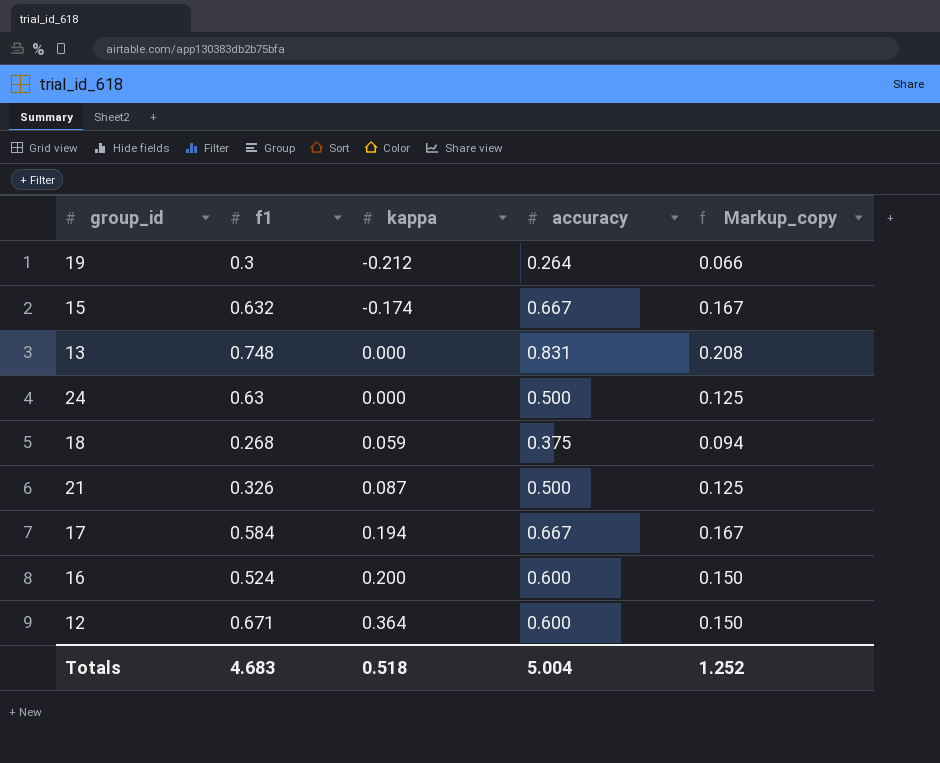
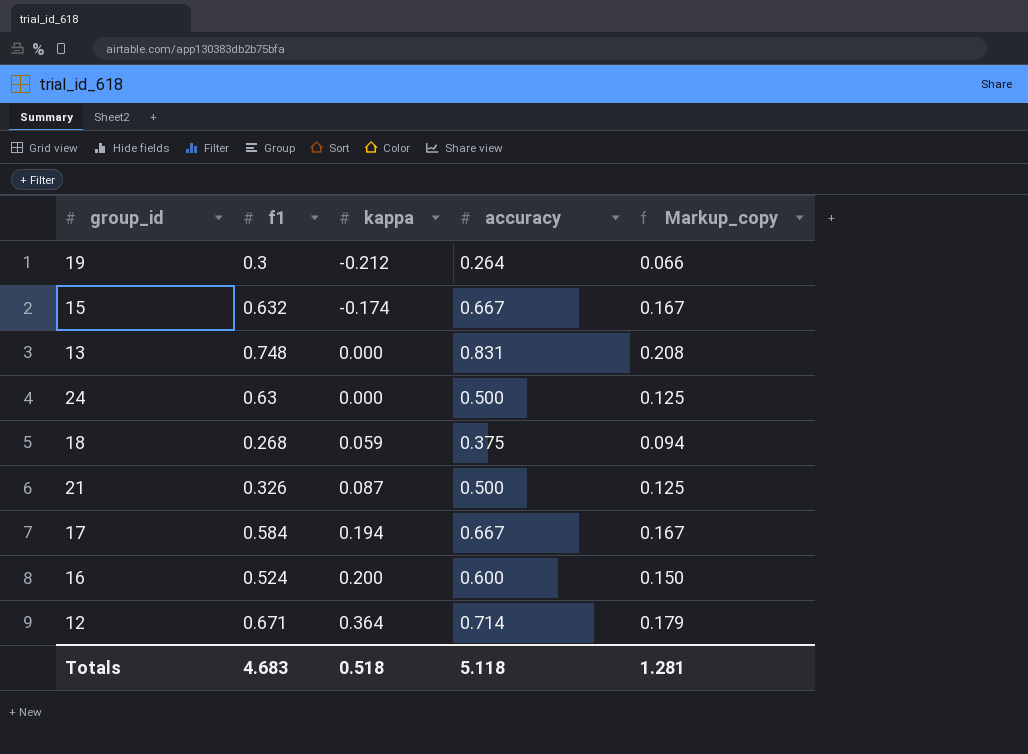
12 | accuracy: 0.600 -> 0.714
12 | Markup_copy: 0.150 -> 0.179
Totals | accuracy: 5.004 -> 5.118
Totals | Markup_copy: 1.252 -> 1.281

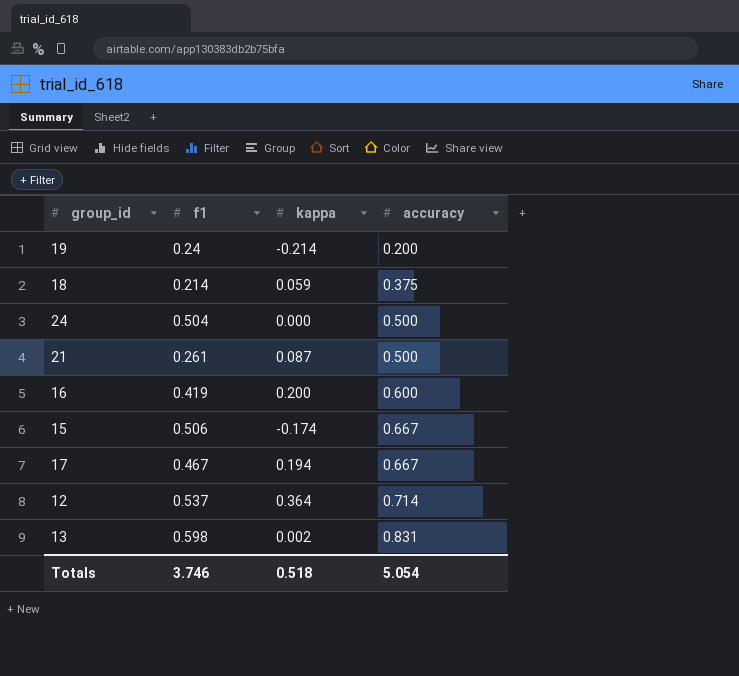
row order: kappa ascending -> accuracy ascending
column Markup_copy | formula: [accuracy] * 0.25 -> none
19 | f1: 0.3 -> 0.24
19 | kappa: -0.212 -> -0.214
19 | accuracy: 0.264 -> 0.200
18 | f1: 0.268 -> 0.214
24 | f1: 0.63 -> 0.504
21 | f1: 0.326 -> 0.261
16 | f1: 0.524 -> 0.419
15 | f1: 0.632 -> 0.506
17 | f1: 0.584 -> 0.467
12 | f1: 0.671 -> 0.537
13 | f1: 0.748 -> 0.598
13 | kappa: 0.000 -> 0.002
Totals | f1: 4.683 -> 3.746
Totals | accuracy: 5.118 -> 5.054

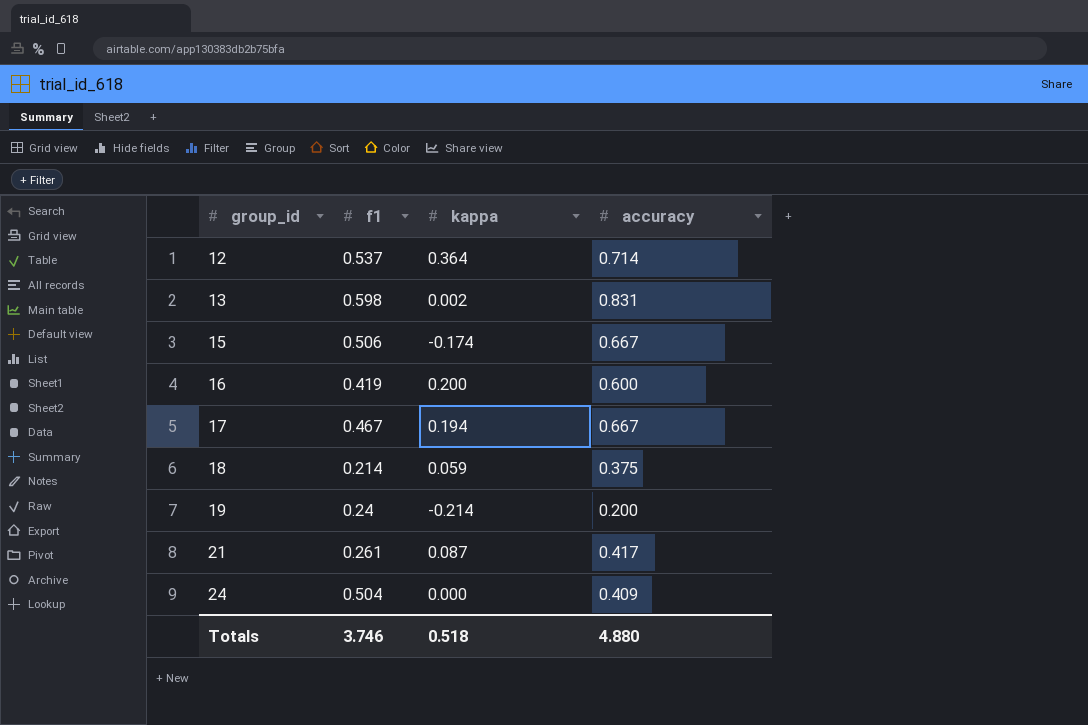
row order: accuracy ascending -> group_id ascending
21 | accuracy: 0.500 -> 0.417
24 | accuracy: 0.500 -> 0.409
Totals | accuracy: 5.054 -> 4.880

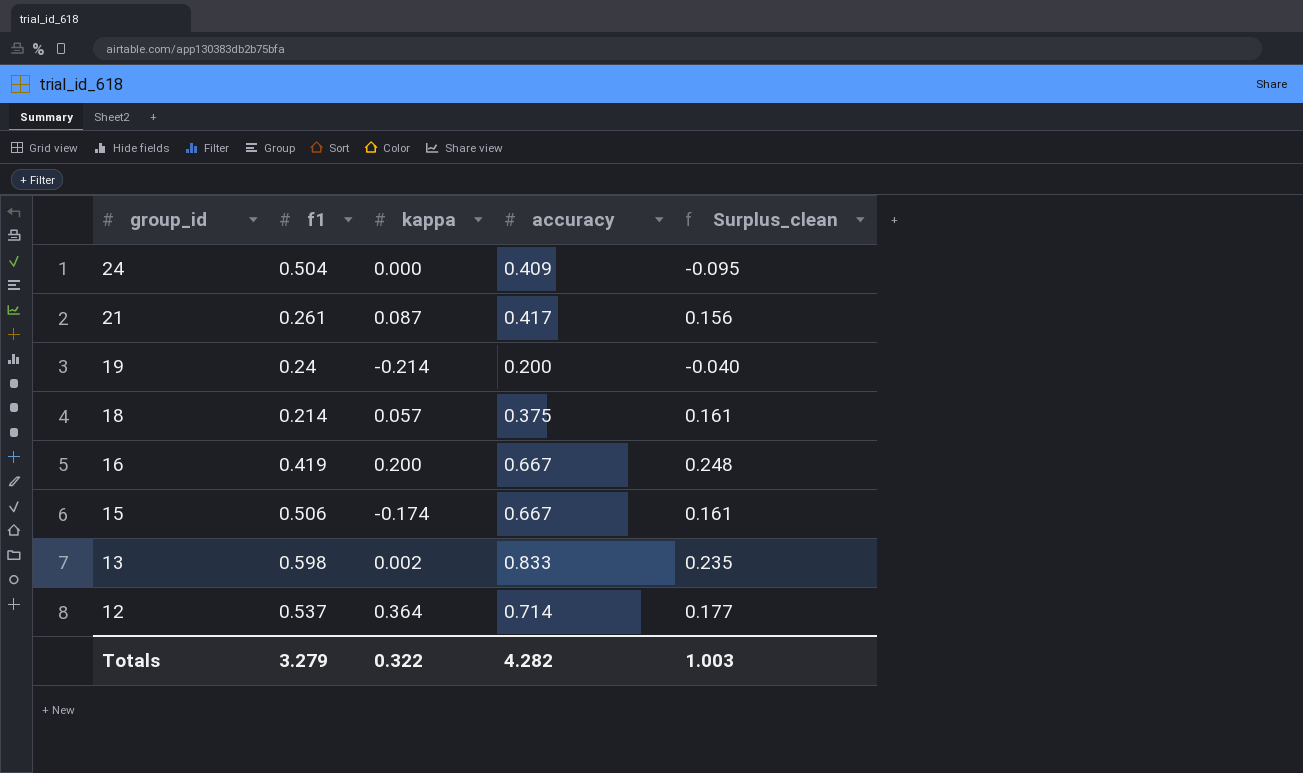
row order: group_id ascending -> group_id descending
column Surplus_clean | formula: none -> [accuracy] - [f1]
row 17: 0.467 | 0.194 | 0.667 -> none
18 | kappa: 0.059 -> 0.057
16 | accuracy: 0.600 -> 0.667
13 | accuracy: 0.831 -> 0.833
Totals | f1: 3.746 -> 3.279
Totals | kappa: 0.518 -> 0.322
Totals | accuracy: 4.880 -> 4.282

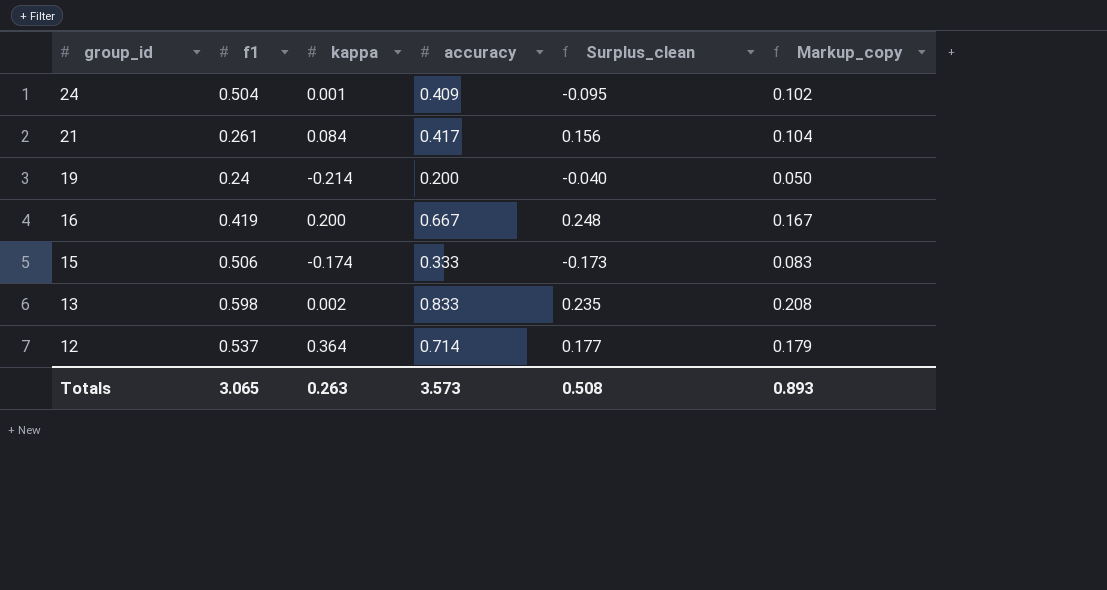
column Markup_copy | formula: none -> [accuracy] * 0.25
row 18: 0.214 | 0.057 | 0.375 | 0.161 -> none
24 | kappa: 0.000 -> 0.001
21 | kappa: 0.087 -> 0.084
15 | accuracy: 0.667 -> 0.333
15 | Surplus_clean: 0.161 -> -0.173
Totals | f1: 3.279 -> 3.065
Totals | kappa: 0.322 -> 0.263
Totals | accuracy: 4.282 -> 3.573
Totals | Surplus_clean: 1.003 -> 0.508

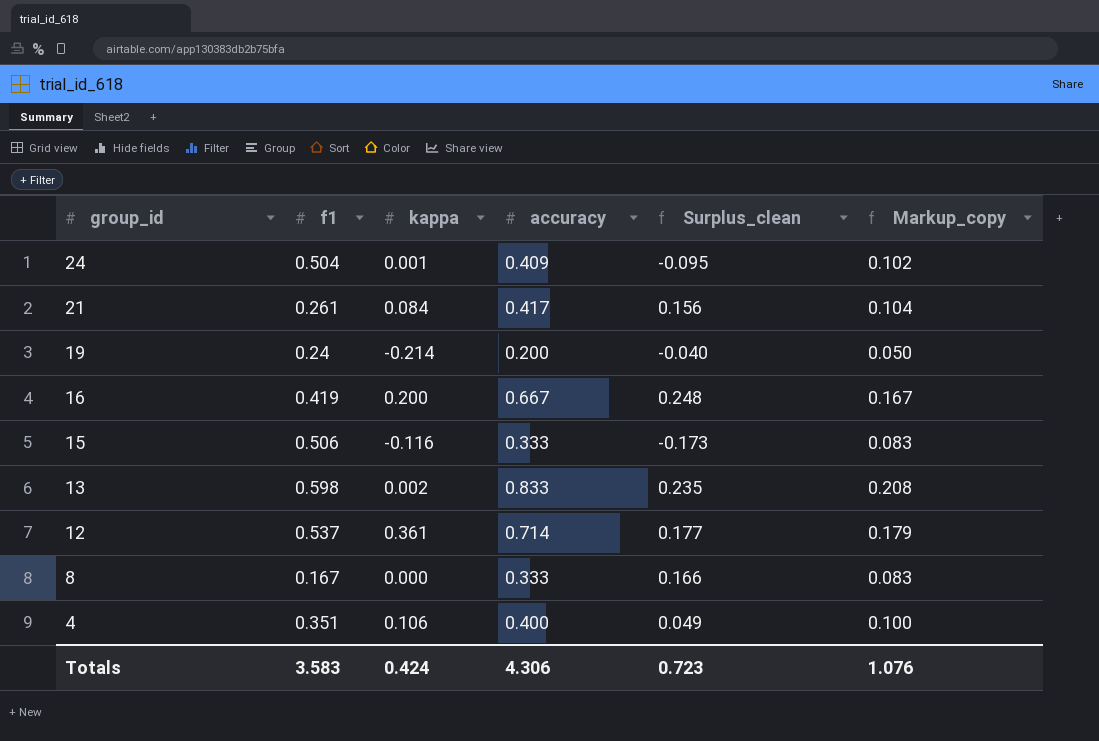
15 | kappa: -0.174 -> -0.116
12 | kappa: 0.364 -> 0.361
row 8: none -> 0.167 | 0.000 | 0.333 | 0.166 | 0.083
row 4: none -> 0.351 | 0.106 | 0.400 | 0.049 | 0.100
Totals | f1: 3.065 -> 3.583
Totals | kappa: 0.263 -> 0.424
Totals | accuracy: 3.573 -> 4.306
Totals | Surplus_clean: 0.508 -> 0.723
Totals | Markup_copy: 0.893 -> 1.076

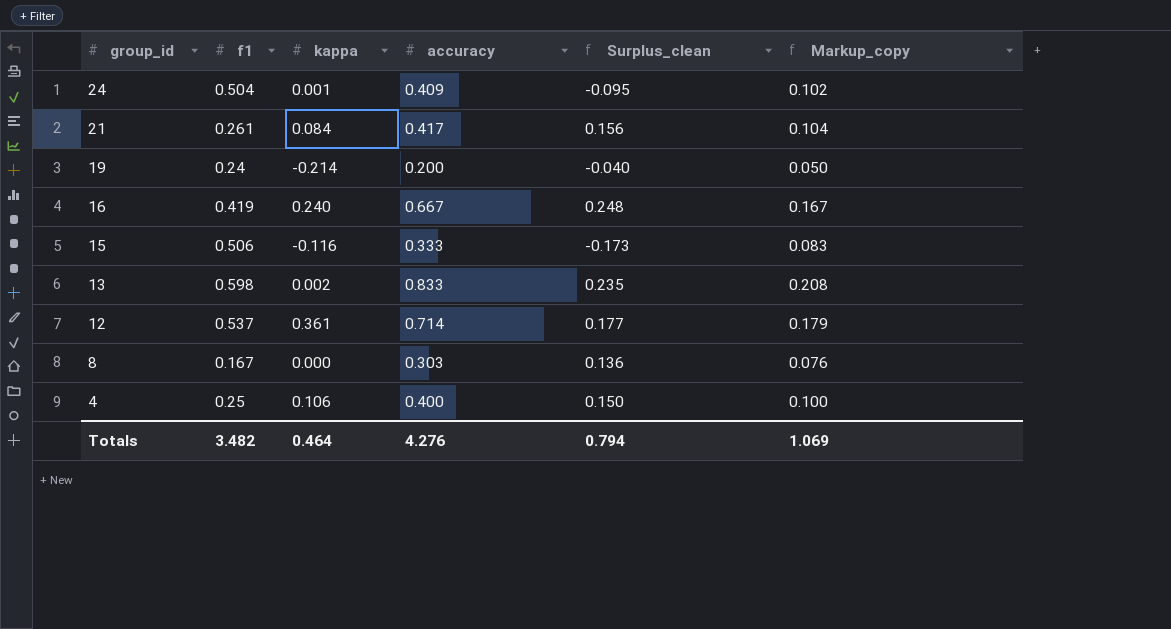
16 | kappa: 0.200 -> 0.240
8 | accuracy: 0.333 -> 0.303
8 | Surplus_clean: 0.166 -> 0.136
8 | Markup_copy: 0.083 -> 0.076
4 | f1: 0.351 -> 0.25
4 | Surplus_clean: 0.049 -> 0.150
Totals | f1: 3.583 -> 3.482
Totals | kappa: 0.424 -> 0.464
Totals | accuracy: 4.306 -> 4.276
Totals | Surplus_clean: 0.723 -> 0.794
Totals | Markup_copy: 1.076 -> 1.069

